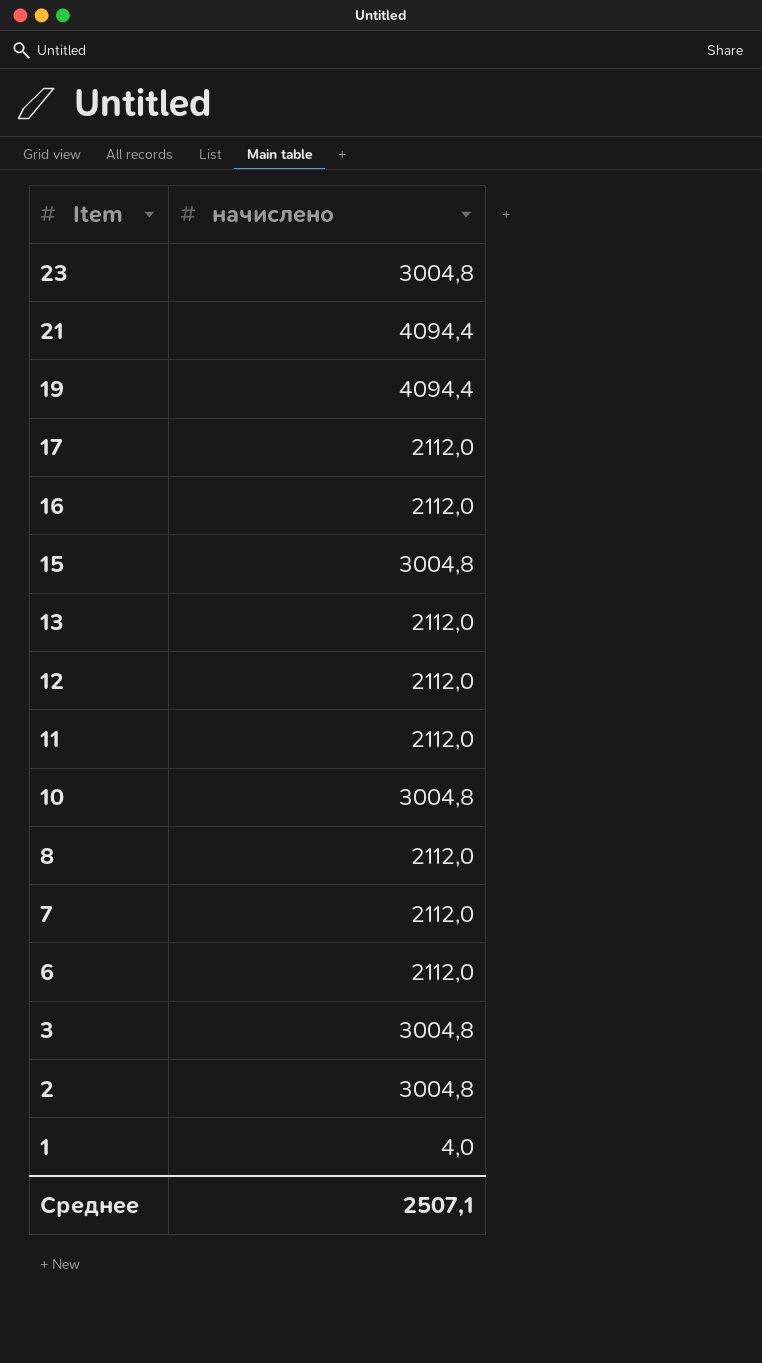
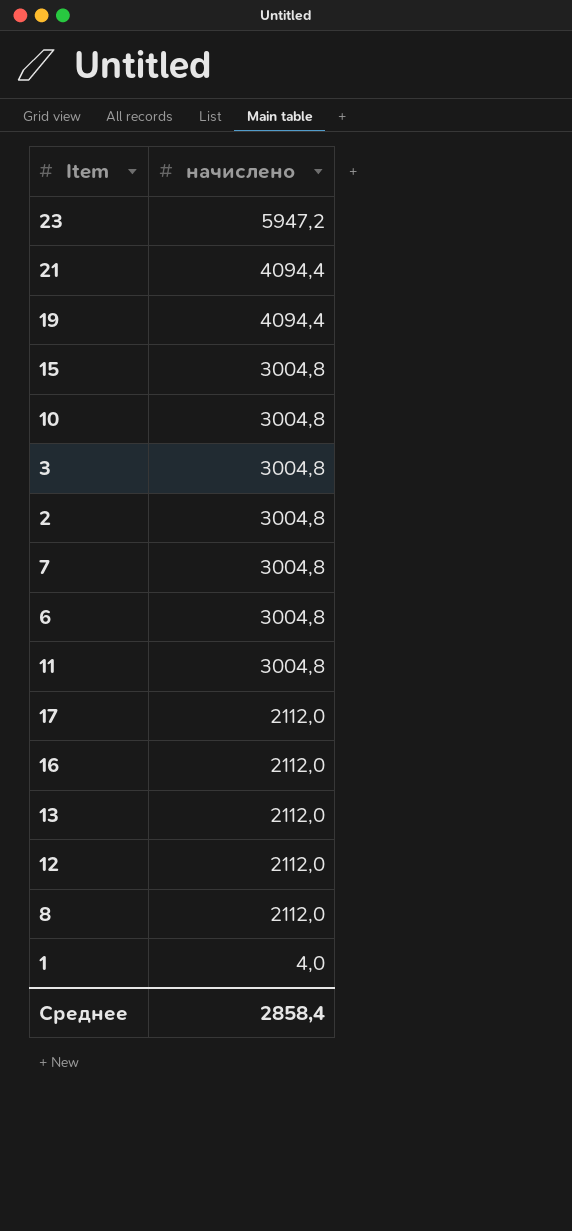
row order: Item descending -> начислено descending
23 | начислено: 3004,8 -> 5947,2
7 | начислено: 2112,0 -> 3004,8
6 | начислено: 2112,0 -> 3004,8
11 | начислено: 2112,0 -> 3004,8
Среднее | начислено: 2507,1 -> 2858,4

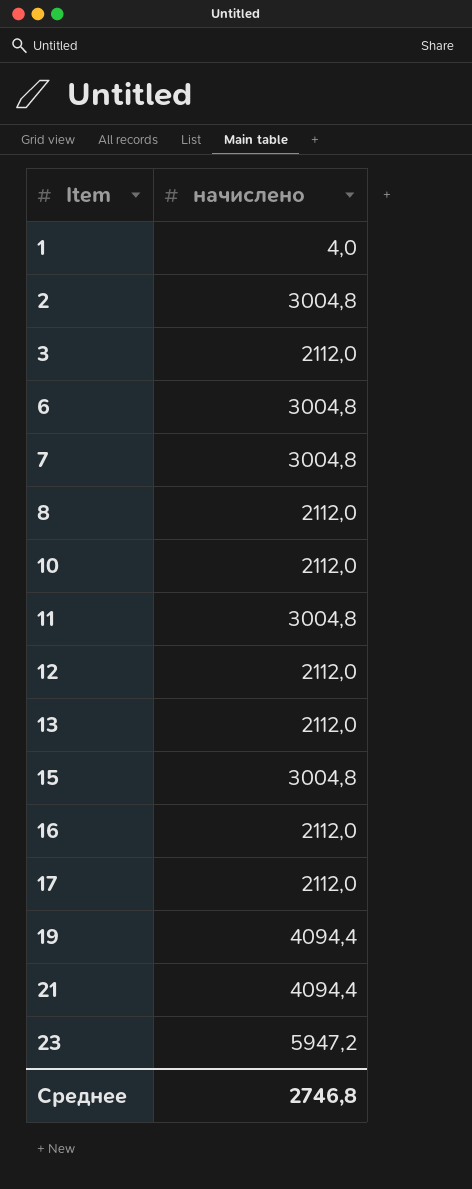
row order: начислено descending -> Item ascending
3 | начислено: 3004,8 -> 2112,0
10 | начислено: 3004,8 -> 2112,0
Среднее | начислено: 2858,4 -> 2746,8

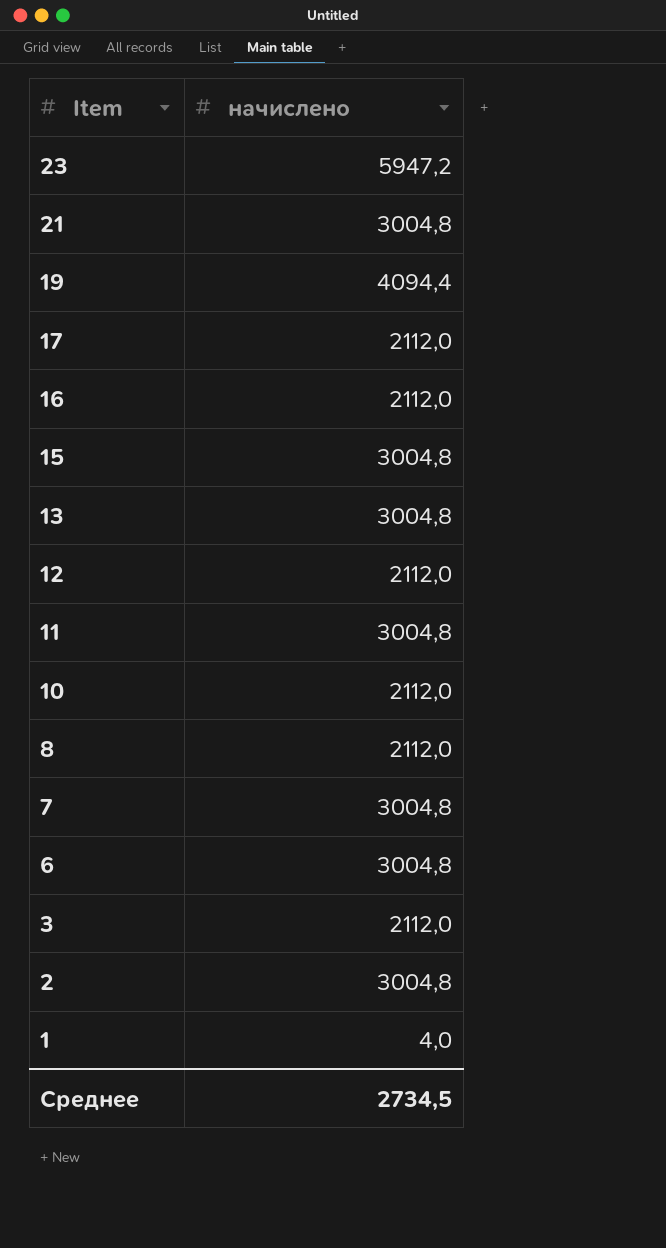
row order: Item ascending -> Item descending
21 | начислено: 4094,4 -> 3004,8
13 | начислено: 2112,0 -> 3004,8
Среднее | начислено: 2746,8 -> 2734,5

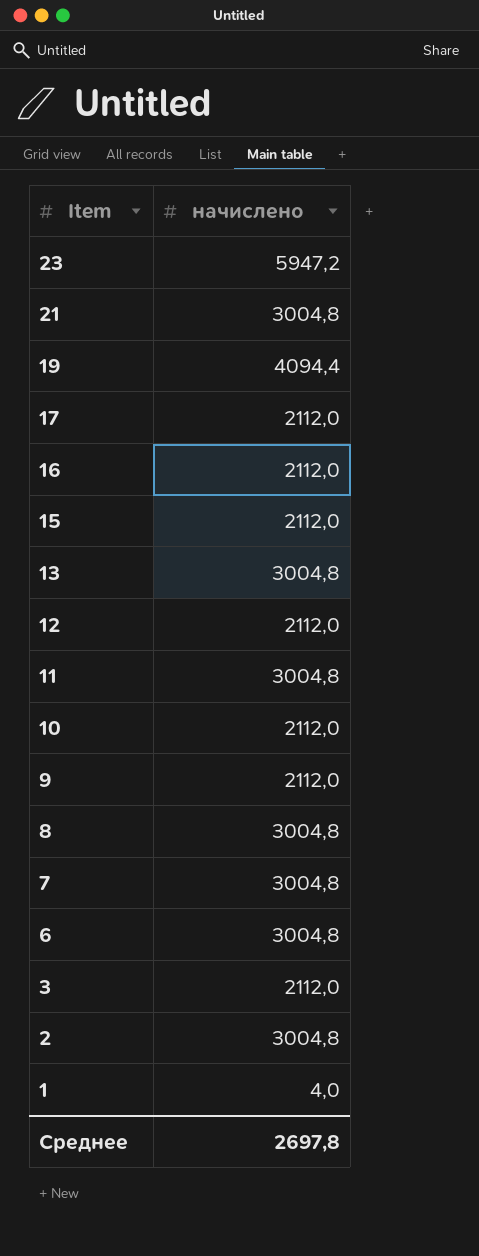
15 | начислено: 3004,8 -> 2112,0
row 9: none -> 2112,0
8 | начислено: 2112,0 -> 3004,8
Среднее | начислено: 2734,5 -> 2697,8

